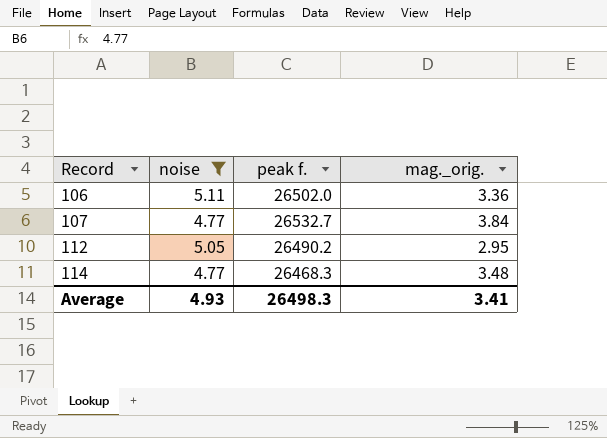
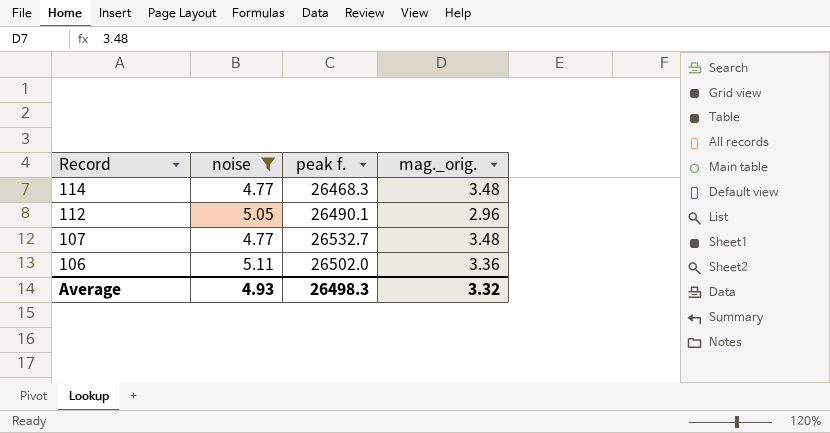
row order: Record ascending -> Record descending
112 | peak f.: 26490.2 -> 26490.1
112 | mag._orig.: 2.95 -> 2.96
107 | mag._orig.: 3.84 -> 3.48
Average | mag._orig.: 3.41 -> 3.32

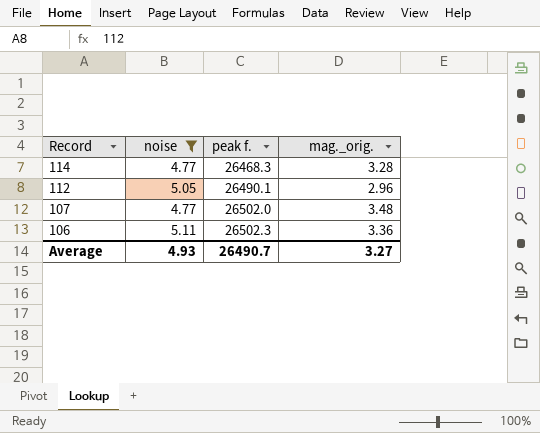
114 | mag._orig.: 3.48 -> 3.28
107 | peak f.: 26532.7 -> 26502.0
106 | peak f.: 26502.0 -> 26502.3
Average | peak f.: 26498.3 -> 26490.7
Average | mag._orig.: 3.32 -> 3.27

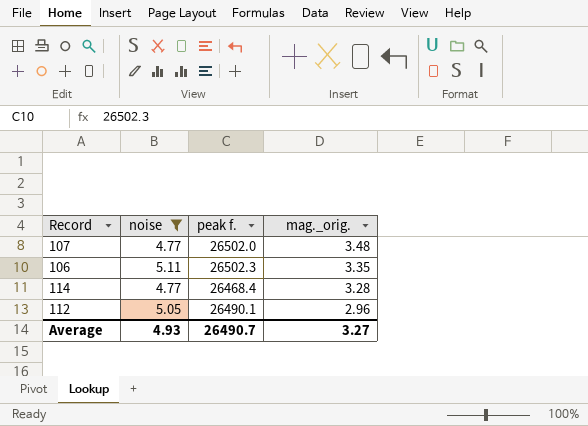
row order: Record descending -> mag._orig. descending
106 | mag._orig.: 3.36 -> 3.35
114 | peak f.: 26468.3 -> 26468.4

